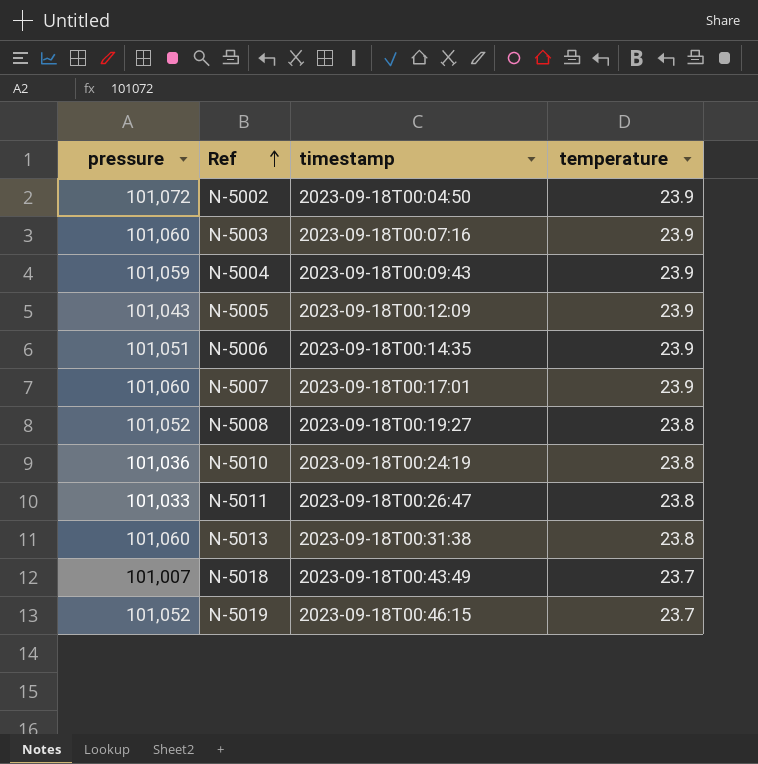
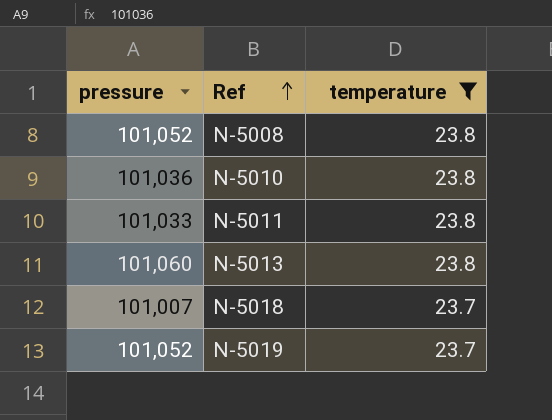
filter: none -> temperature != 23.9
column timestamp | position: 3 -> none

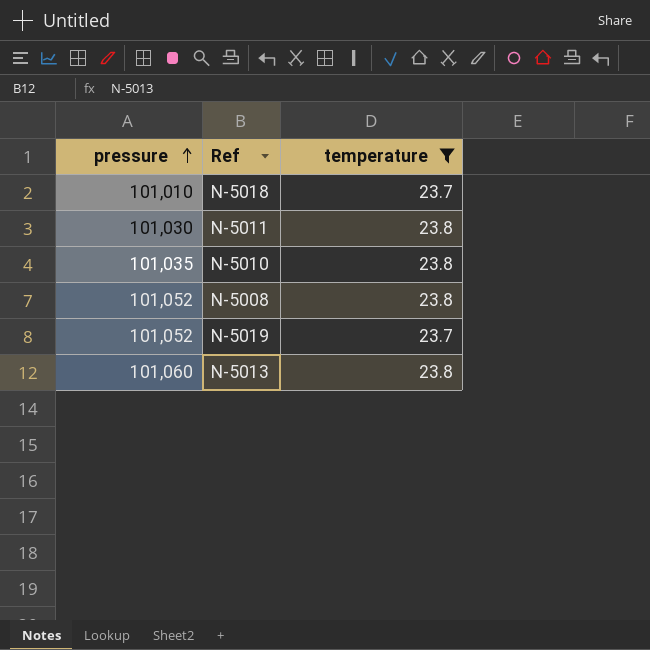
row order: Ref ascending -> pressure ascending
N-5018 | pressure: 101,007 -> 101,010
N-5011 | pressure: 101,033 -> 101,030
N-5010 | pressure: 101,036 -> 101,035

